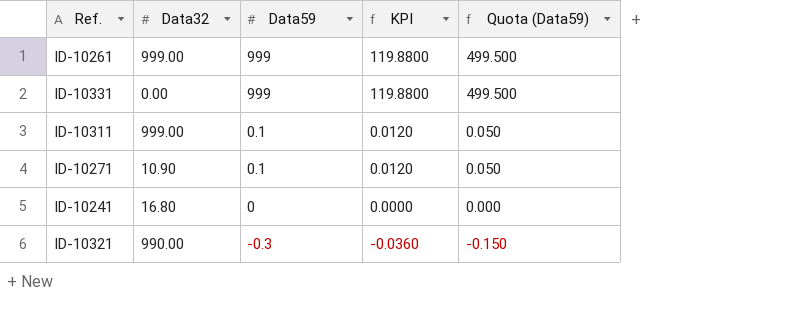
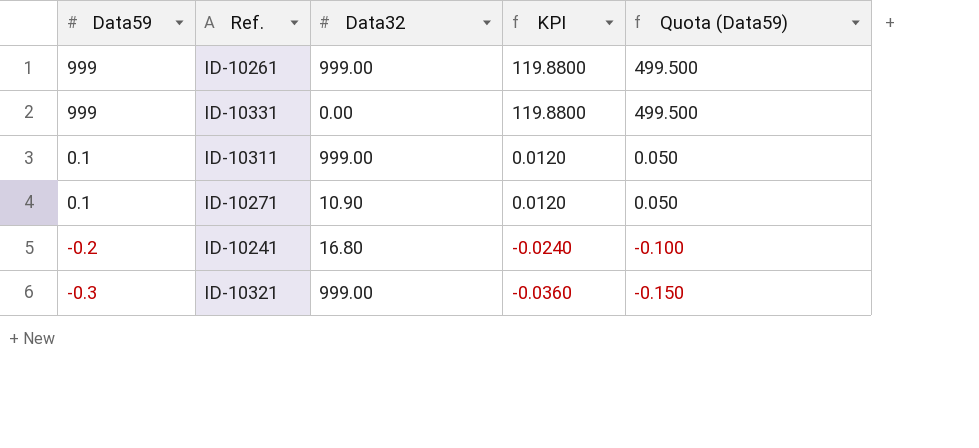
column Data59 | position: 3 -> 1
ID-10241 | Data59: 0 -> -0.2
ID-10241 | KPI: 0.0000 -> -0.0240
ID-10241 | Quota (Data59): 0.000 -> -0.100
ID-10321 | Data32: 990.00 -> 999.00

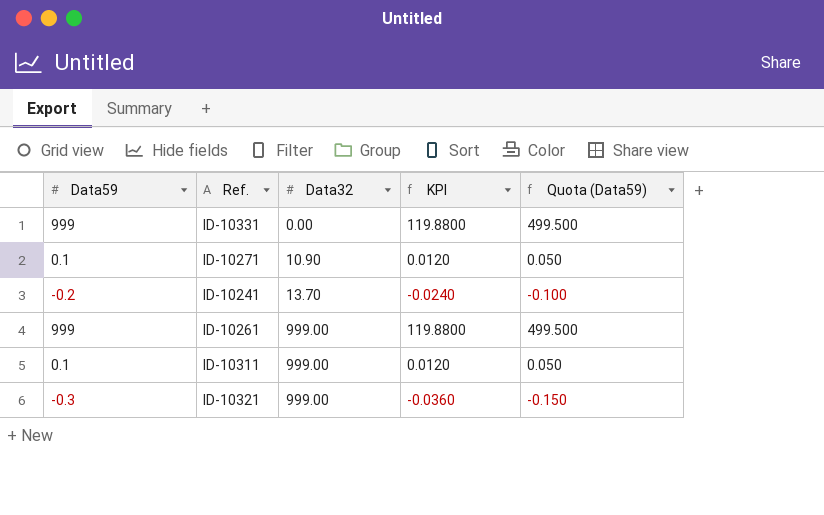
row order: Data59 descending -> Data32 ascending
ID-10241 | Data32: 16.80 -> 13.70

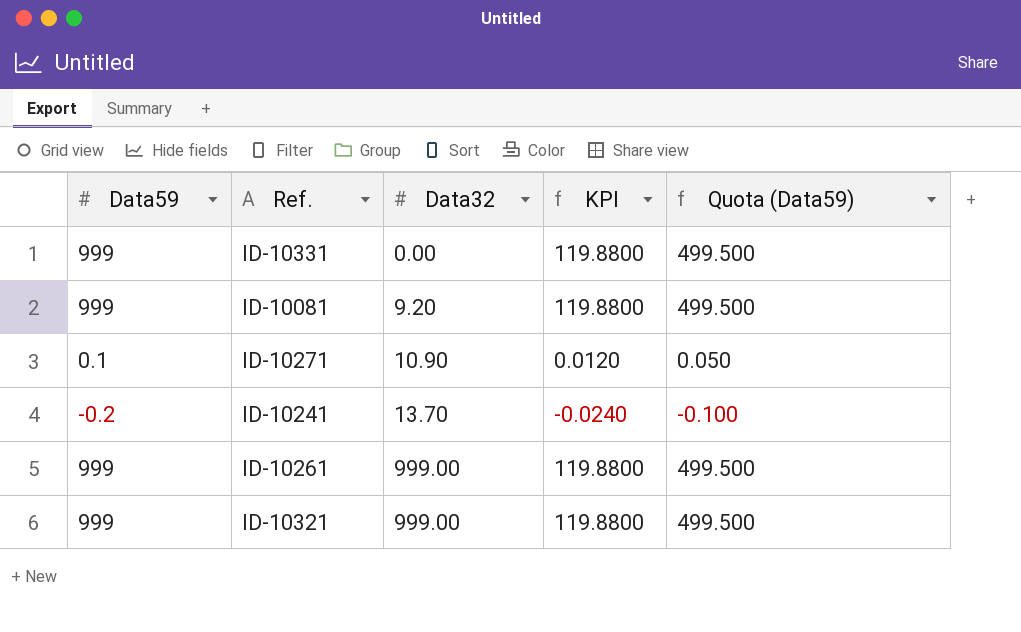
row ID-10311: 0.1 | 999.00 | 0.0120 | 0.050 -> none
row ID-10081: none -> 999 | 9.20 | 119.8800 | 499.500
ID-10321 | Data59: -0.3 -> 999
ID-10321 | KPI: -0.0360 -> 119.8800
ID-10321 | Quota (Data59): -0.150 -> 499.500

